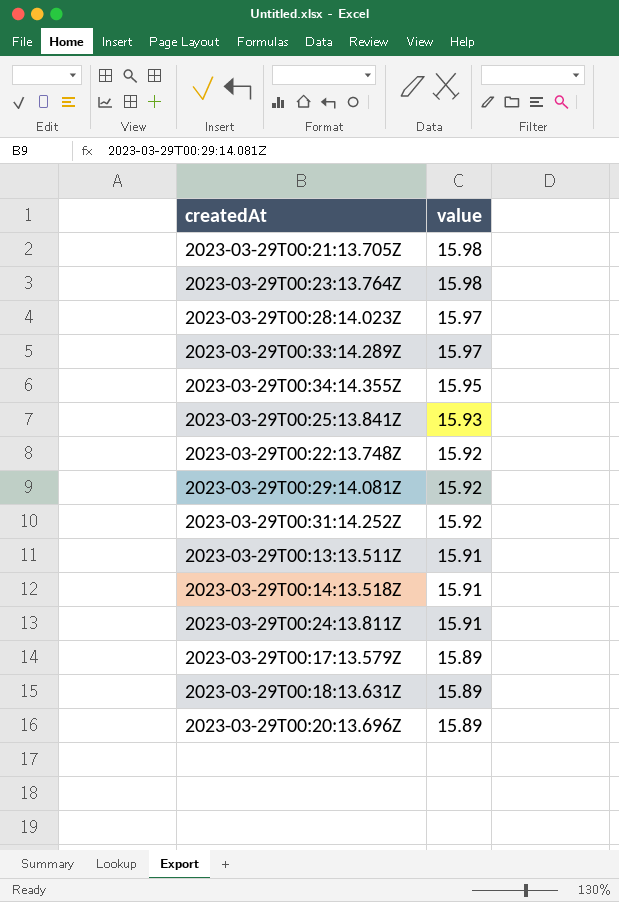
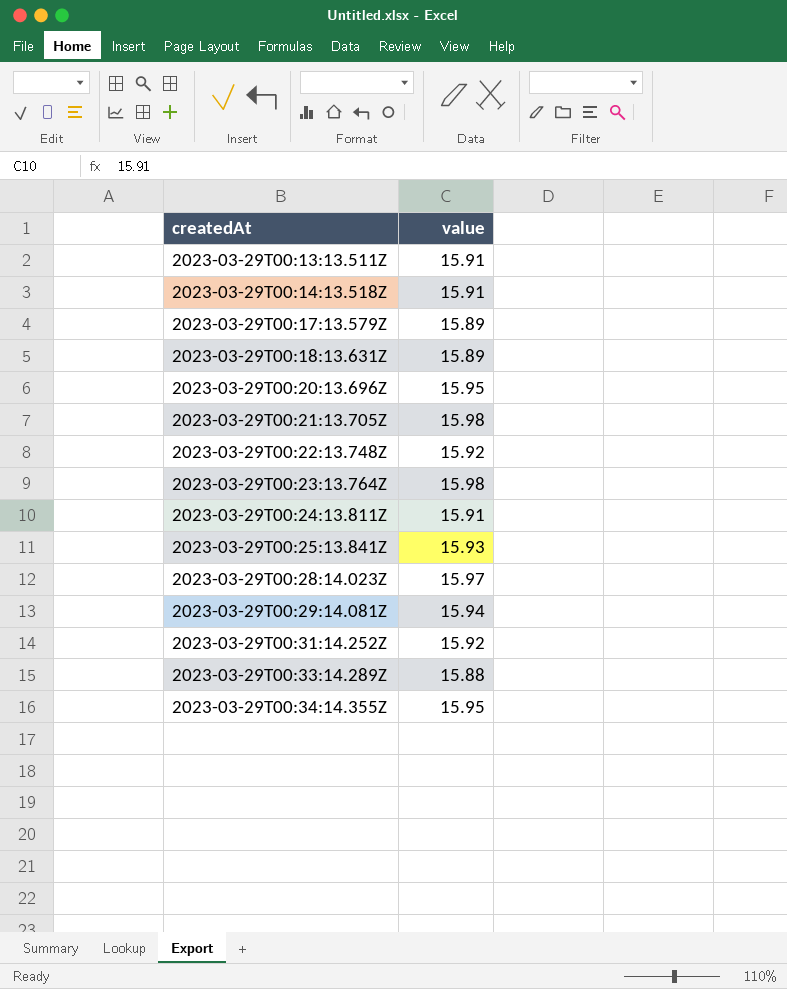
row order: value descending -> createdAt ascending
2023-03-29T00:20:13.696Z | value: 15.89 -> 15.95
2023-03-29T00:29:14.081Z | value: 15.92 -> 15.94
2023-03-29T00:33:14.289Z | value: 15.97 -> 15.88

